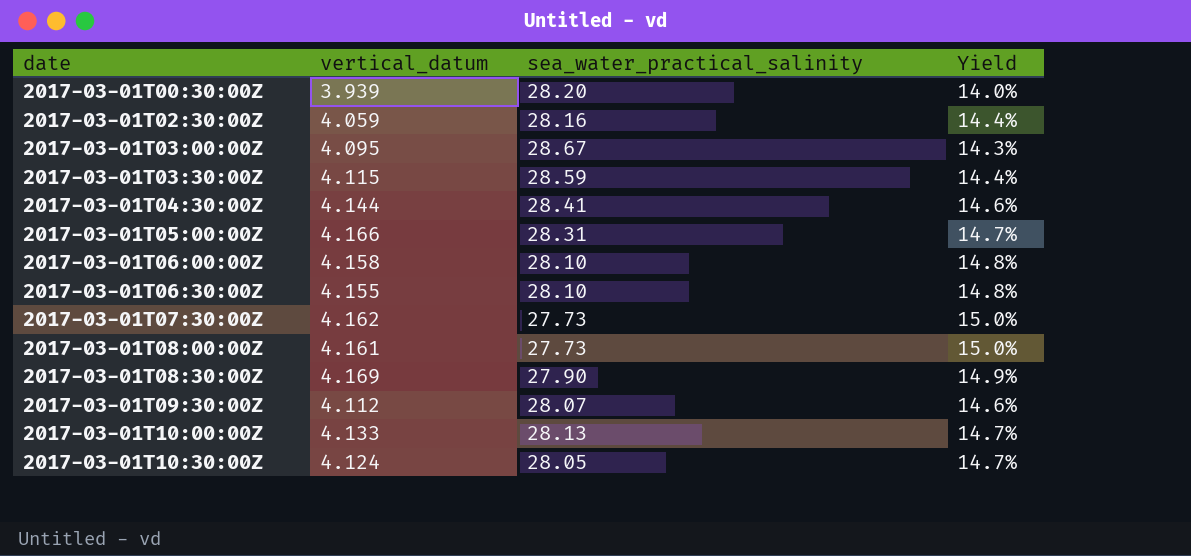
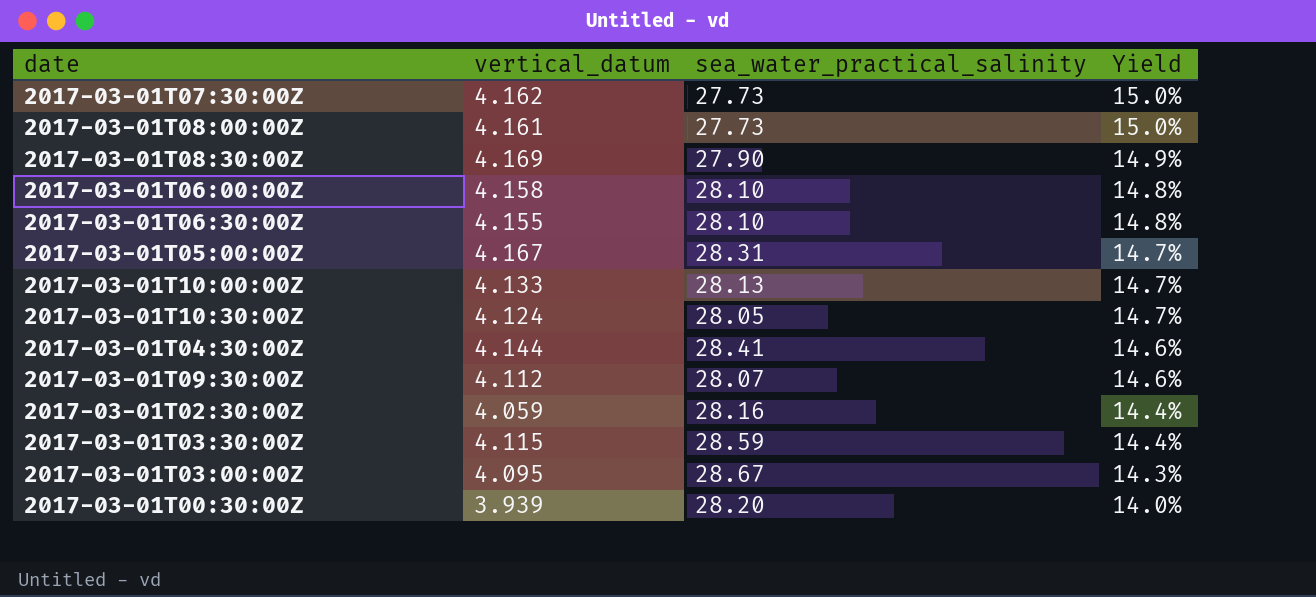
row order: date ascending -> Yield descending
2017-03-01T05:00:00Z | vertical_datum: 4.166 -> 4.167

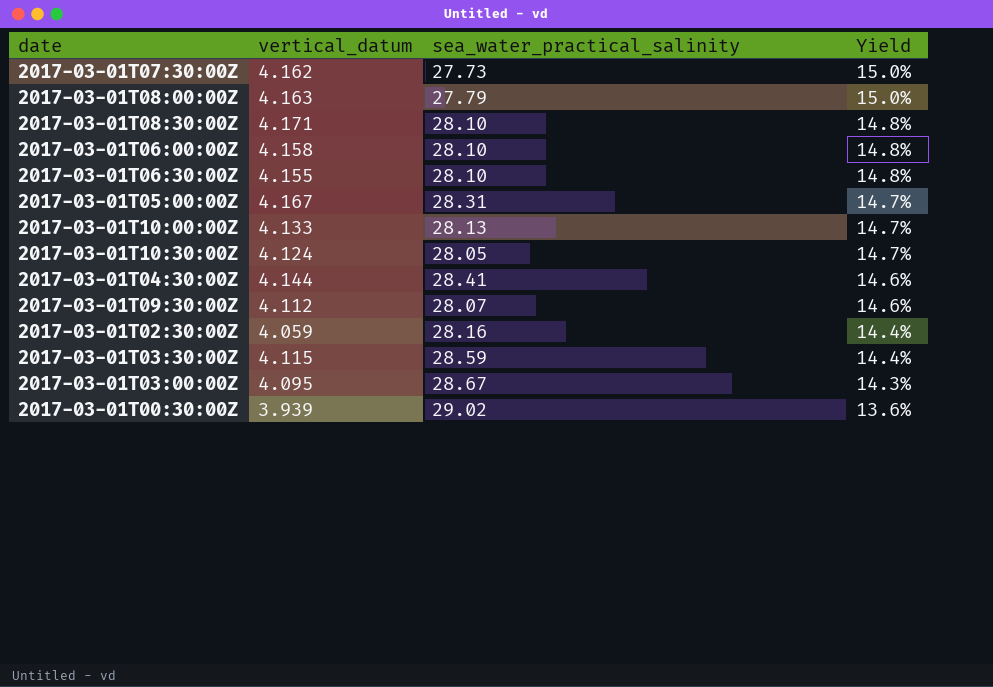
2017-03-01T08:00:00Z | vertical_datum: 4.161 -> 4.163
2017-03-01T08:00:00Z | sea_water_practical_salinity: 27.73 -> 27.79
2017-03-01T08:30:00Z | vertical_datum: 4.169 -> 4.171
2017-03-01T08:30:00Z | sea_water_practical_salinity: 27.90 -> 28.10
2017-03-01T08:30:00Z | Yield: 14.9% -> 14.8%
2017-03-01T00:30:00Z | sea_water_practical_salinity: 28.20 -> 29.02
2017-03-01T00:30:00Z | Yield: 14.0% -> 13.6%

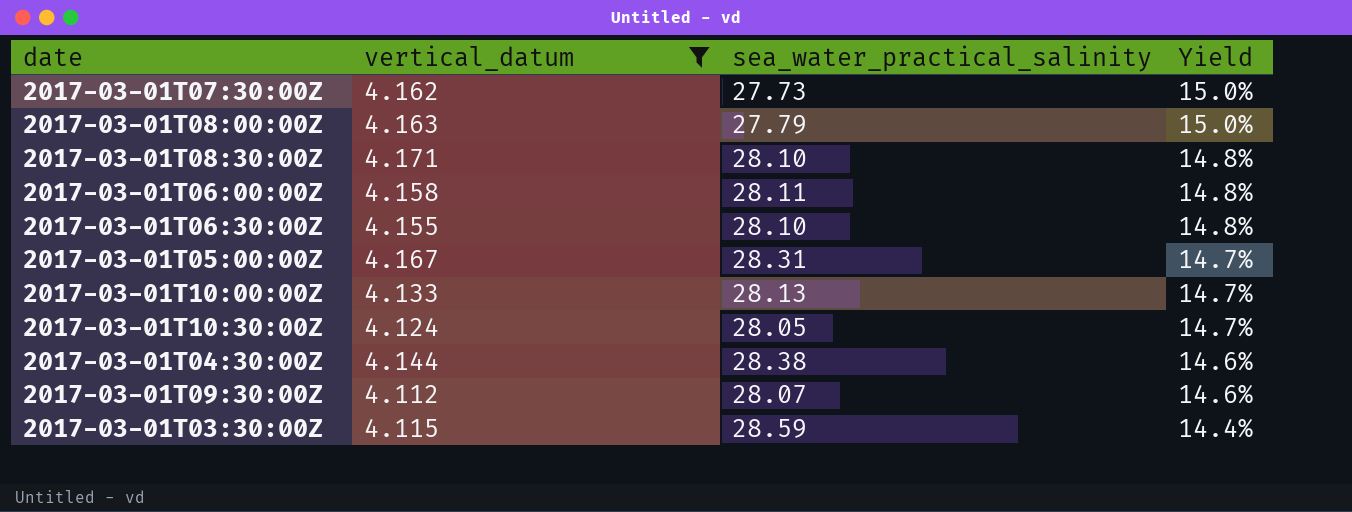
filter: none -> vertical_datum >= 4.112
2017-03-01T06:00:00Z | sea_water_practical_salinity: 28.10 -> 28.11
2017-03-01T04:30:00Z | sea_water_practical_salinity: 28.41 -> 28.38

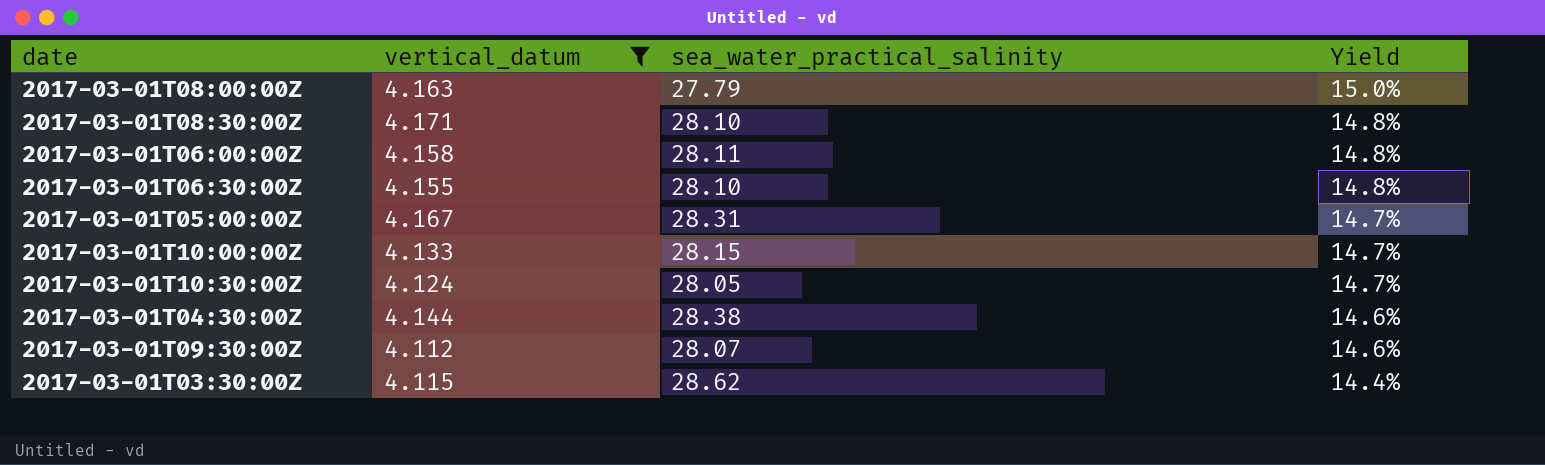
row 2017-03-01T07:30:00Z: 4.162 | 27.73 | 15.0% -> none
2017-03-01T10:00:00Z | sea_water_practical_salinity: 28.13 -> 28.15
2017-03-01T03:30:00Z | sea_water_practical_salinity: 28.59 -> 28.62

